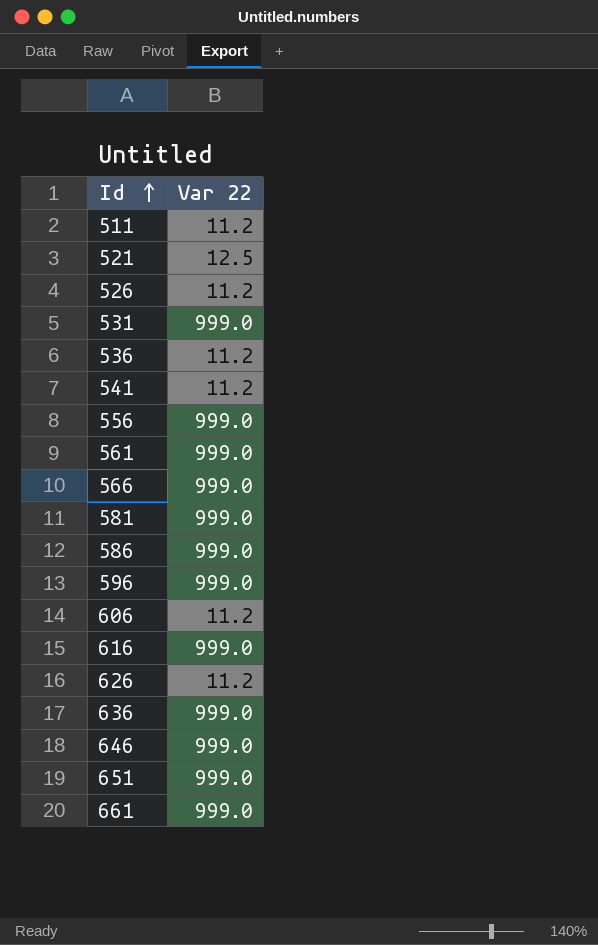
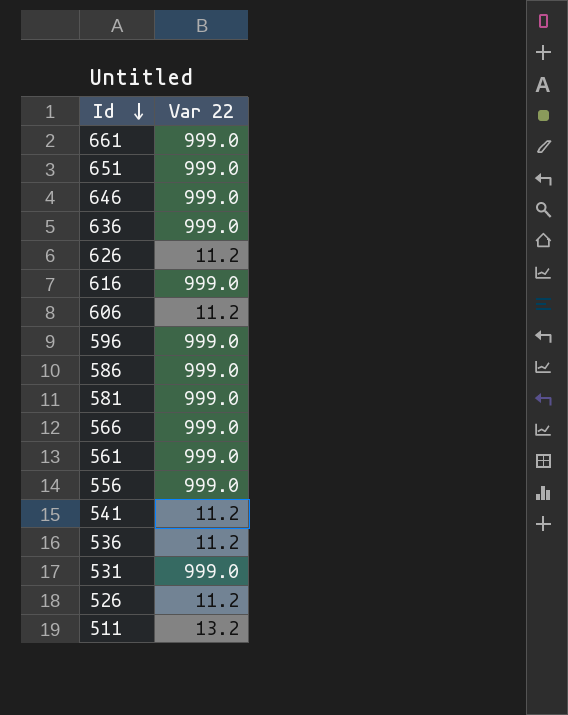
row order: Id ascending -> Id descending
row 521: 12.5 -> none
511 | Var 22: 11.2 -> 13.2

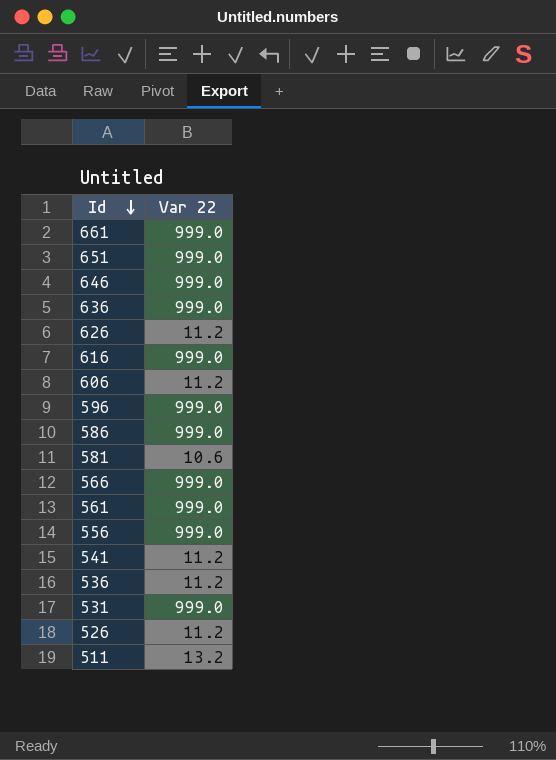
581 | Var 22: 999.0 -> 10.6

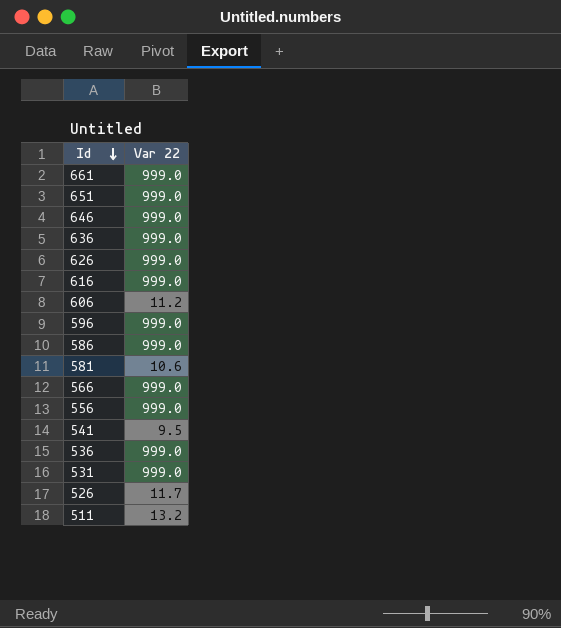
row 561: 999.0 -> none
626 | Var 22: 11.2 -> 999.0
541 | Var 22: 11.2 -> 9.5
536 | Var 22: 11.2 -> 999.0
526 | Var 22: 11.2 -> 11.7

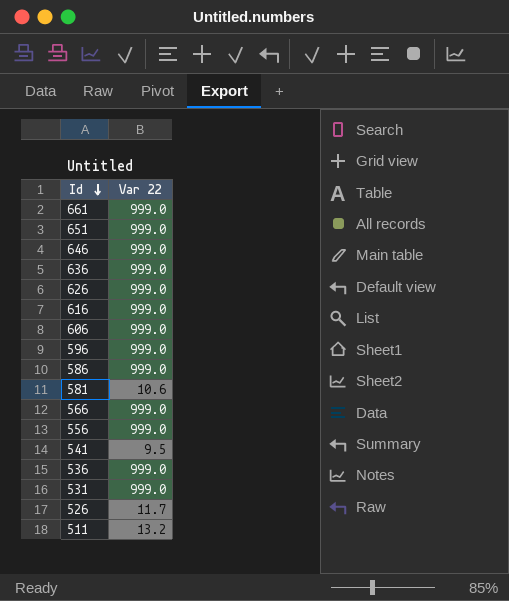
606 | Var 22: 11.2 -> 999.0

